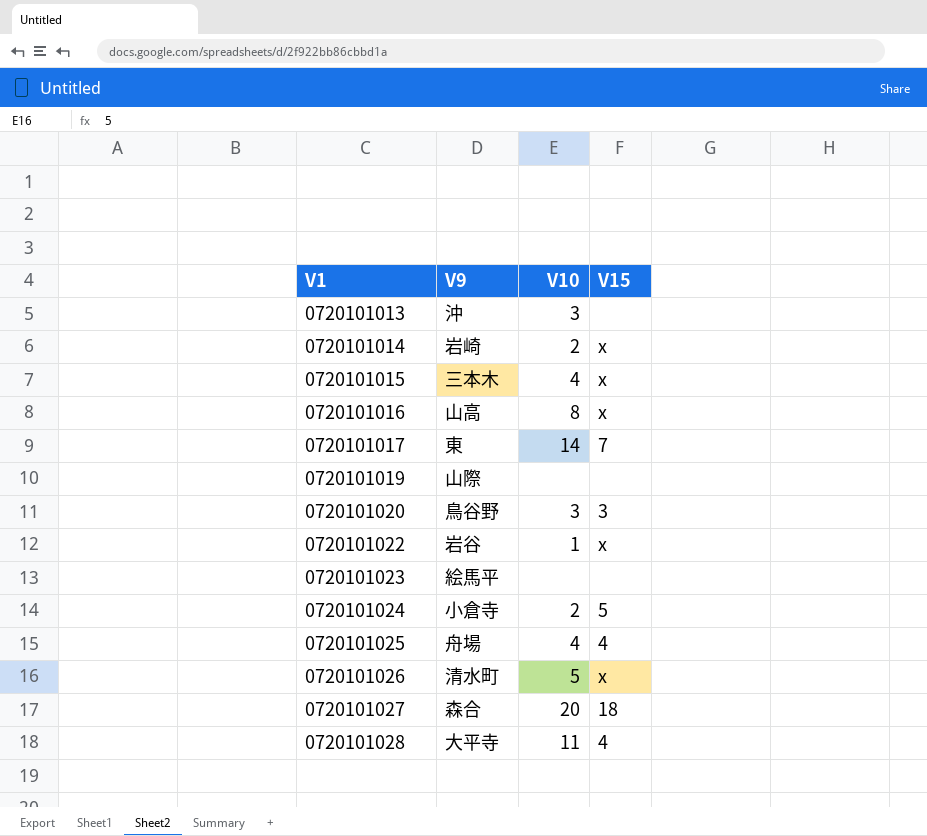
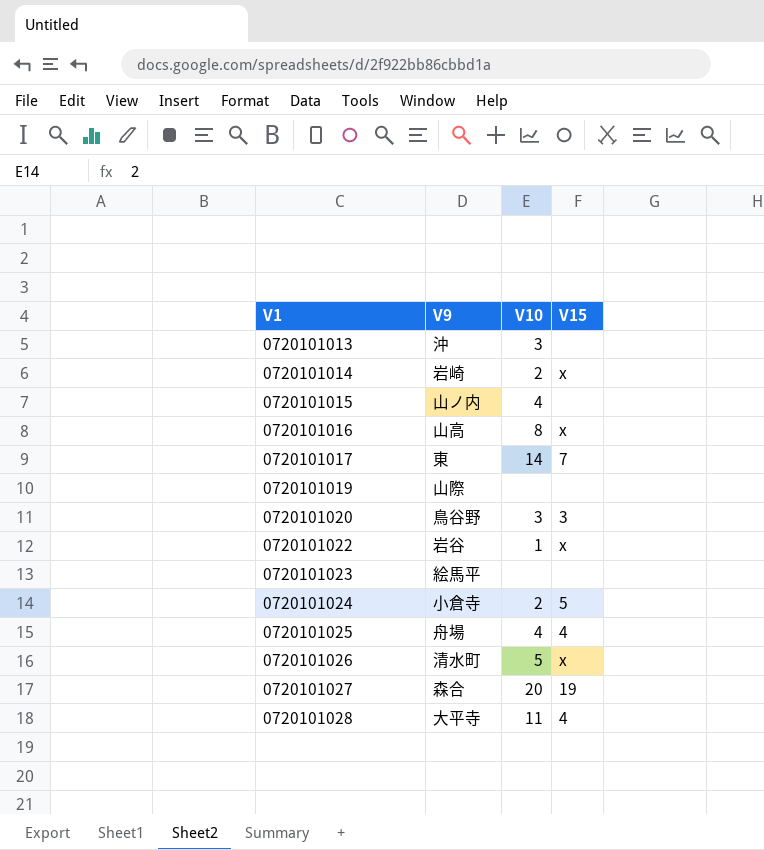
0720101015 | V9: 三本木 -> 山ノ内
0720101015 | V15: x -> none
0720101027 | V15: 18 -> 19

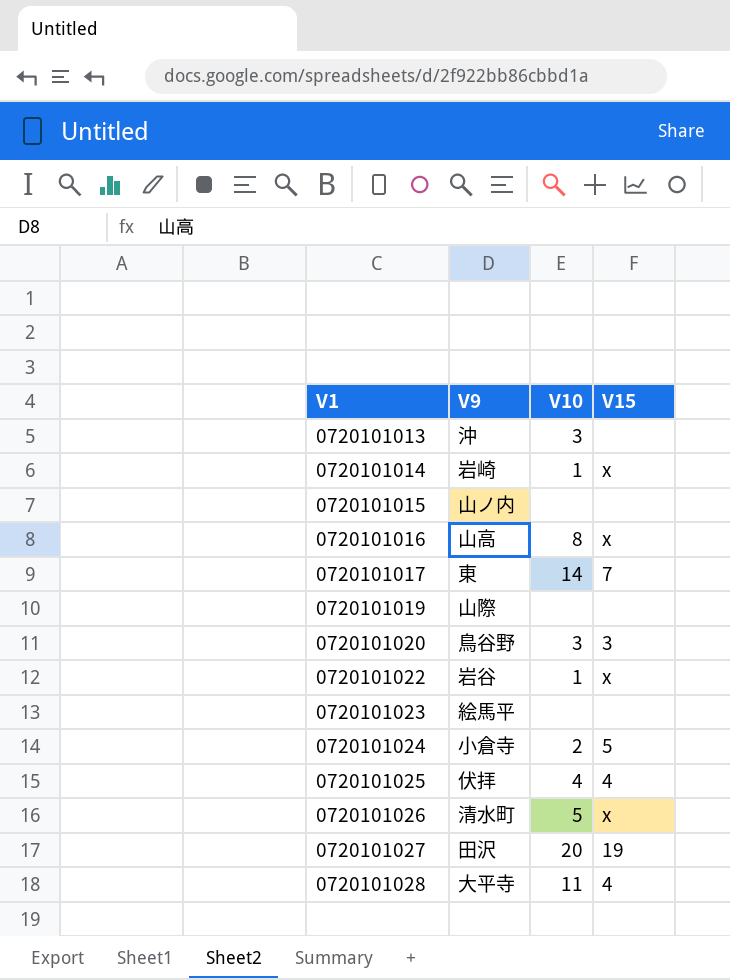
0720101014 | V10: 2 -> 1
0720101015 | V10: 4 -> none
0720101025 | V9: 舟場 -> 伏拝
0720101027 | V9: 森合 -> 田沢

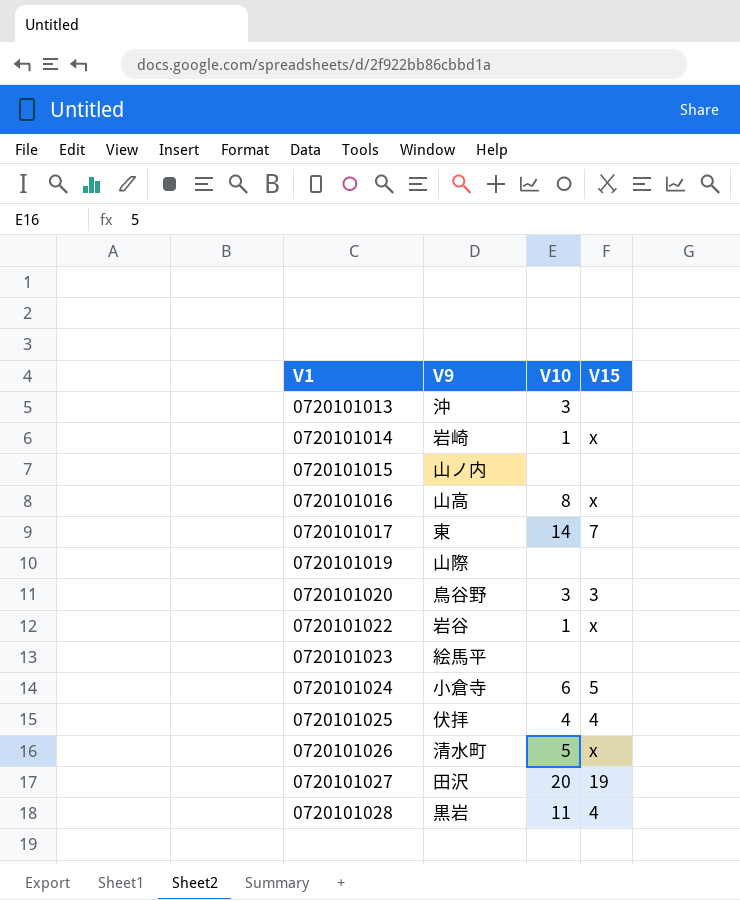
0720101024 | V10: 2 -> 6
0720101028 | V9: 大平寺 -> 黒岩

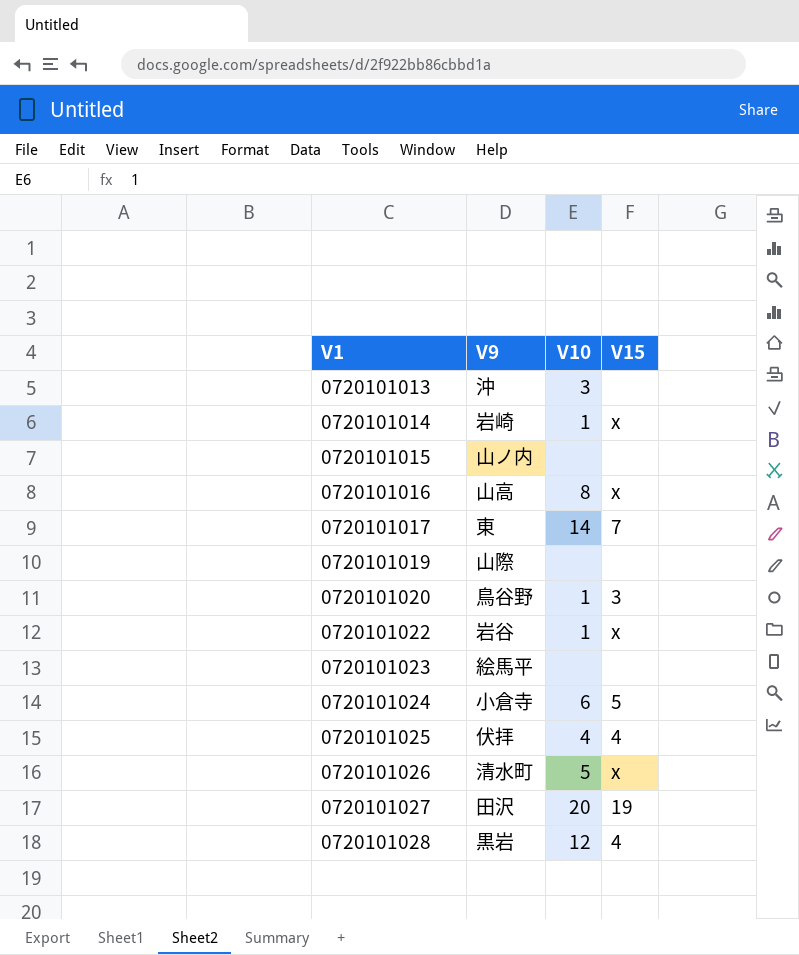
0720101020 | V10: 3 -> 1
0720101028 | V10: 11 -> 12

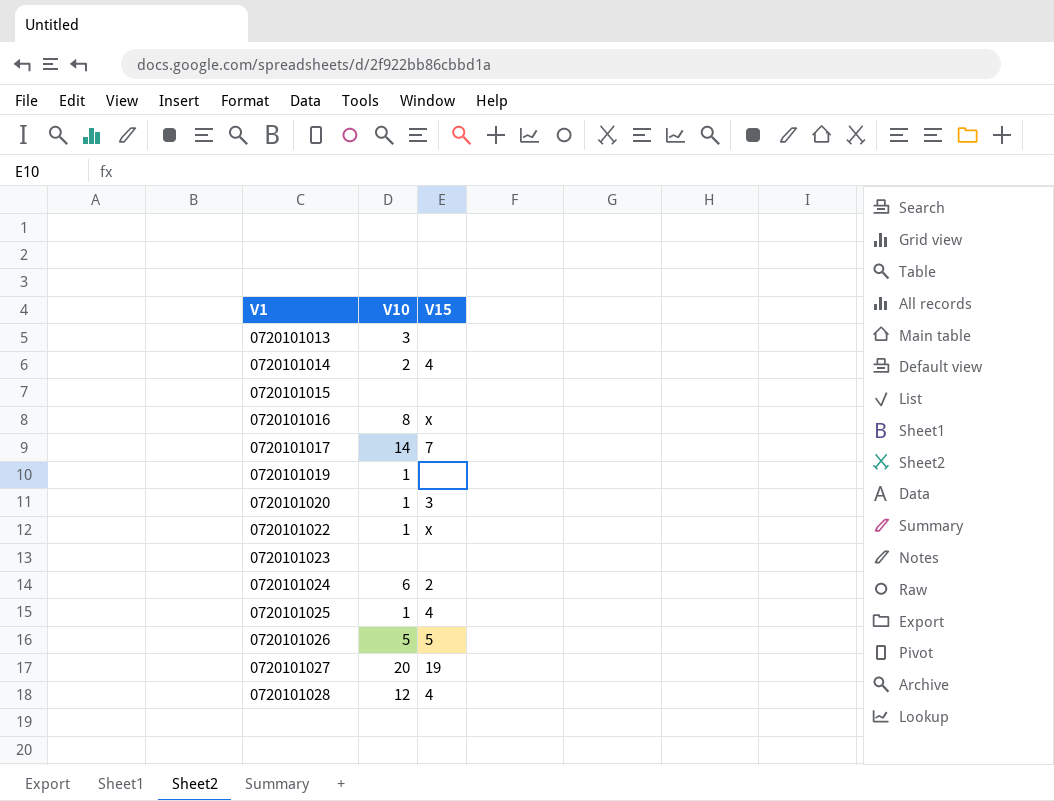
column V9 | position: 2 -> none
0720101014 | V10: 1 -> 2
0720101014 | V15: x -> 4
0720101019 | V10: none -> 1
0720101024 | V15: 5 -> 2
0720101025 | V10: 4 -> 1
0720101026 | V15: x -> 5

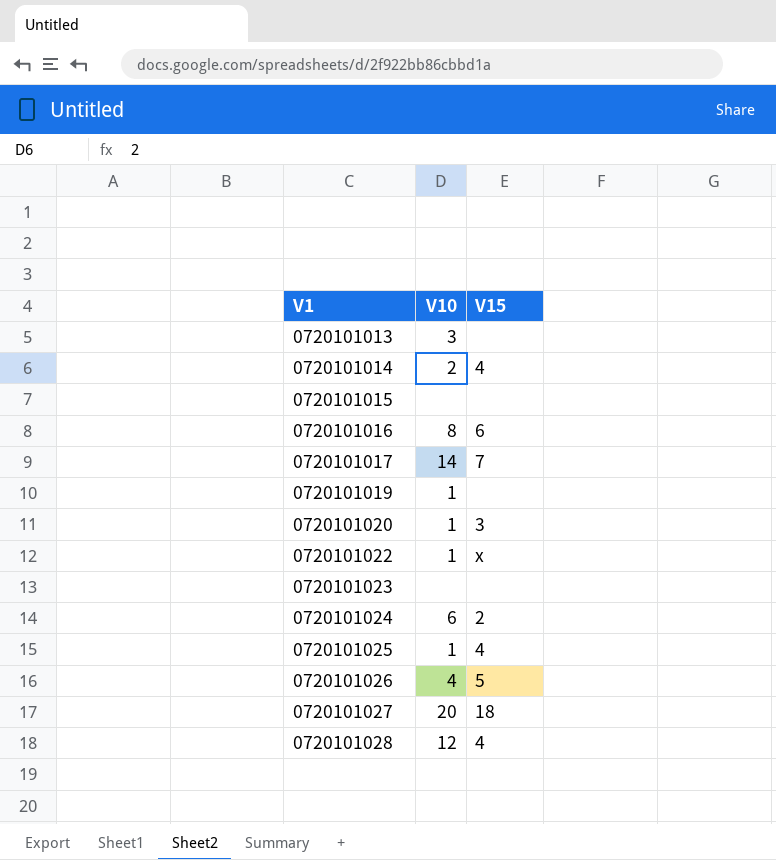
0720101016 | V15: x -> 6
0720101026 | V10: 5 -> 4
0720101027 | V15: 19 -> 18

